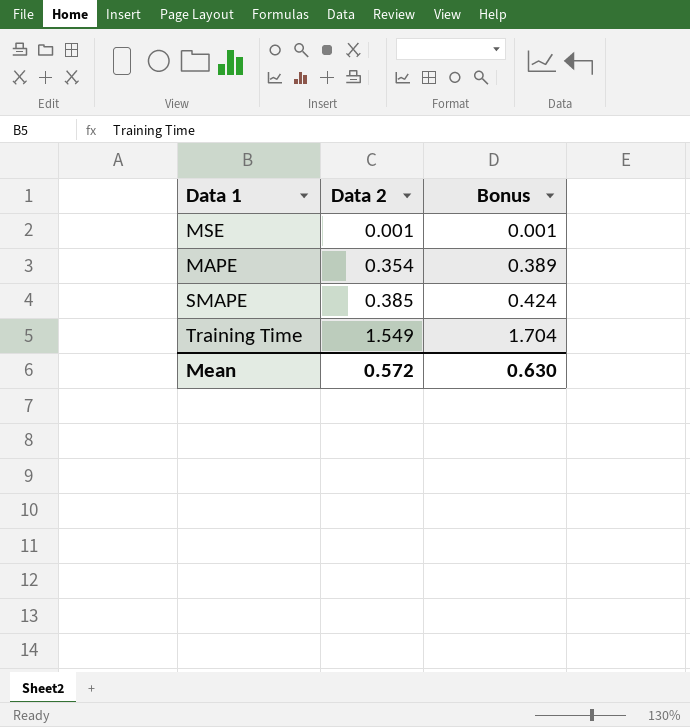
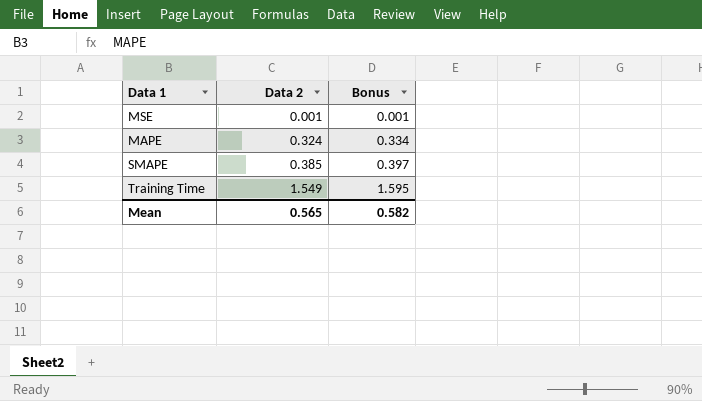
column Bonus | formula: [Data 2] * 1.1 -> [Data 2] * 1.03
MAPE | Data 2: 0.354 -> 0.324
Mean | Data 2: 0.572 -> 0.565
Mean | Bonus: 0.630 -> 0.582

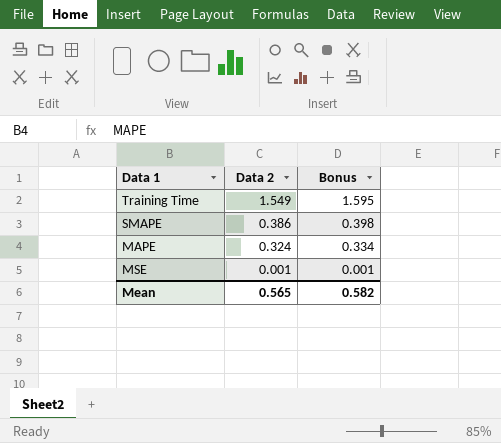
row order: Data 2 ascending -> Data 2 descending
SMAPE | Data 2: 0.385 -> 0.386
SMAPE | Bonus: 0.397 -> 0.398

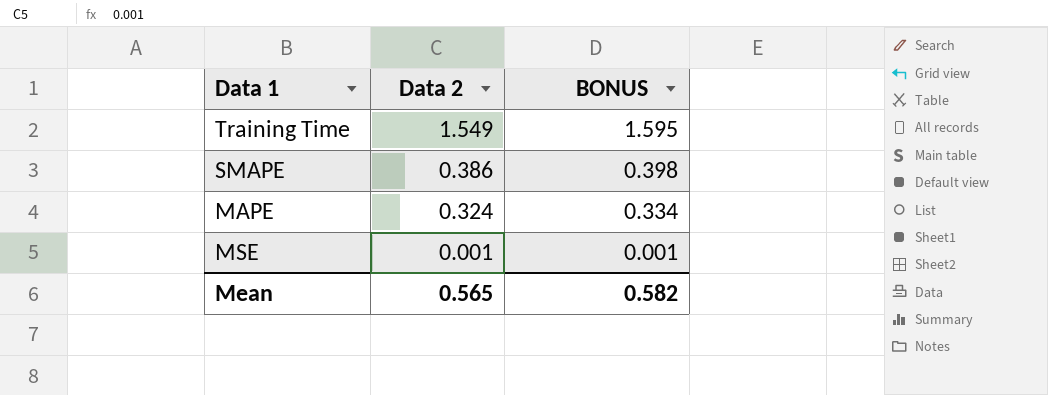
column name: Bonus -> BONUS

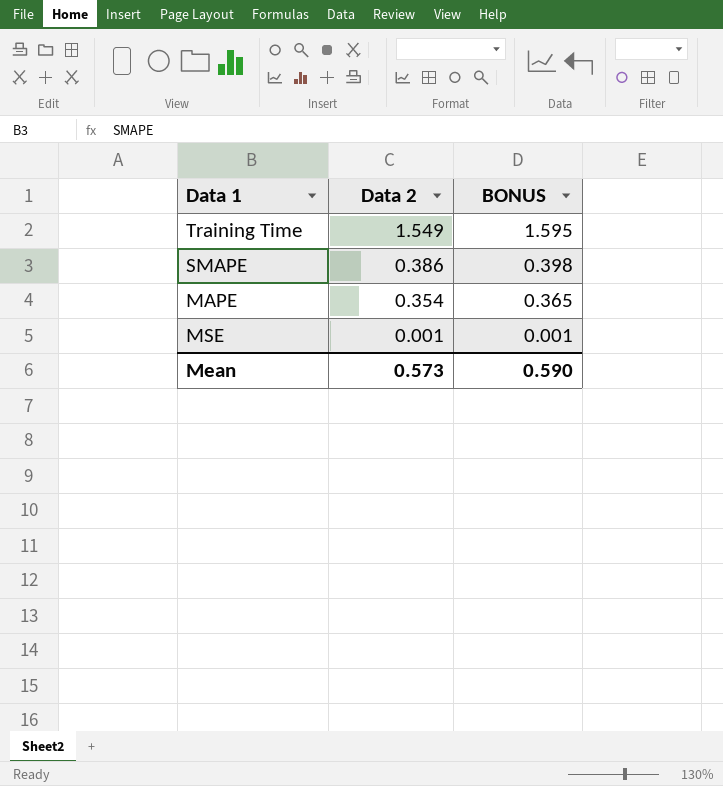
MAPE | Data 2: 0.324 -> 0.354
MAPE | BONUS: 0.334 -> 0.365
Mean | Data 2: 0.565 -> 0.573
Mean | BONUS: 0.582 -> 0.590

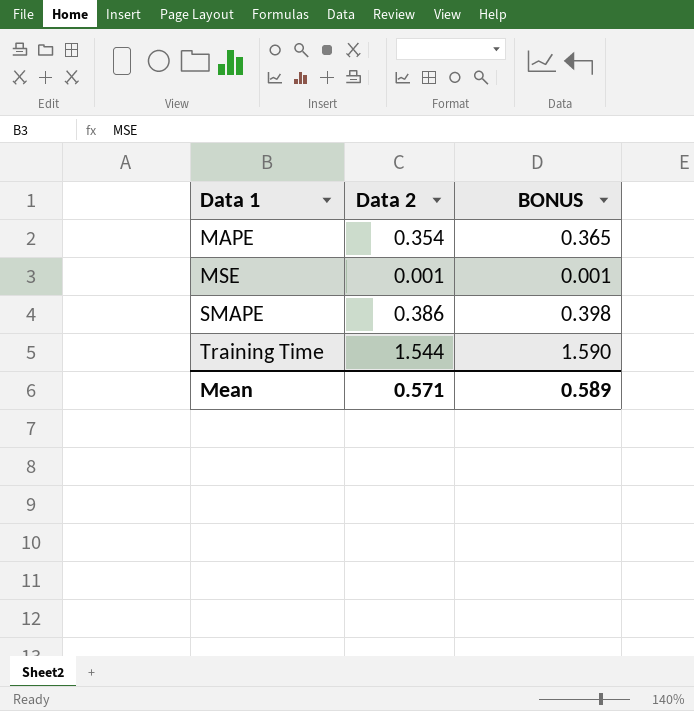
row order: Data 2 descending -> Data 1 ascending
Training Time | Data 2: 1.549 -> 1.544
Training Time | BONUS: 1.595 -> 1.590
Mean | Data 2: 0.573 -> 0.571
Mean | BONUS: 0.590 -> 0.589

